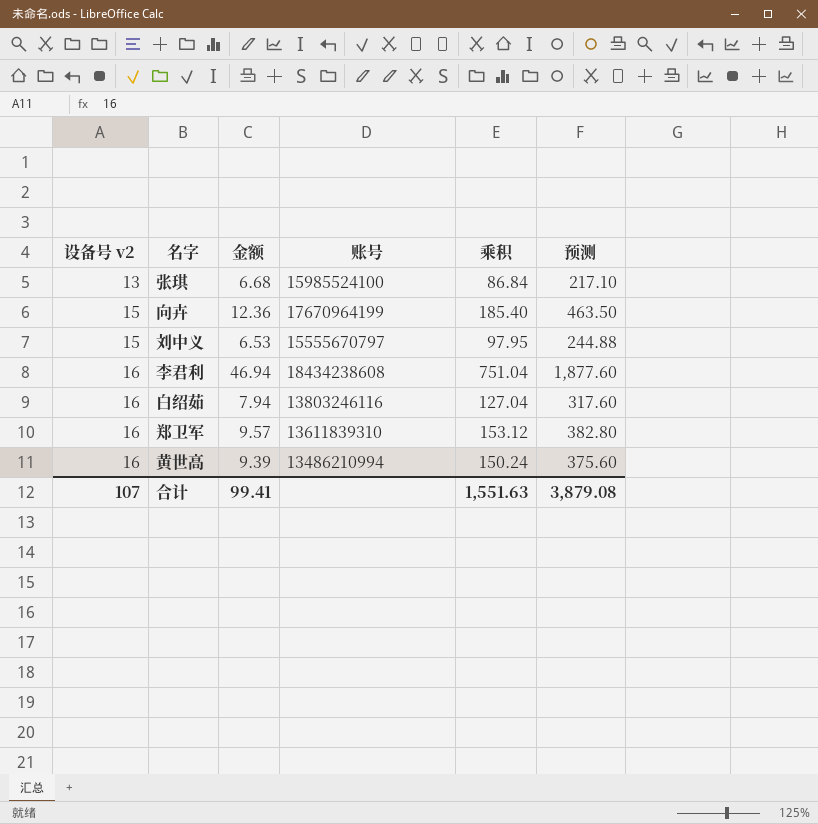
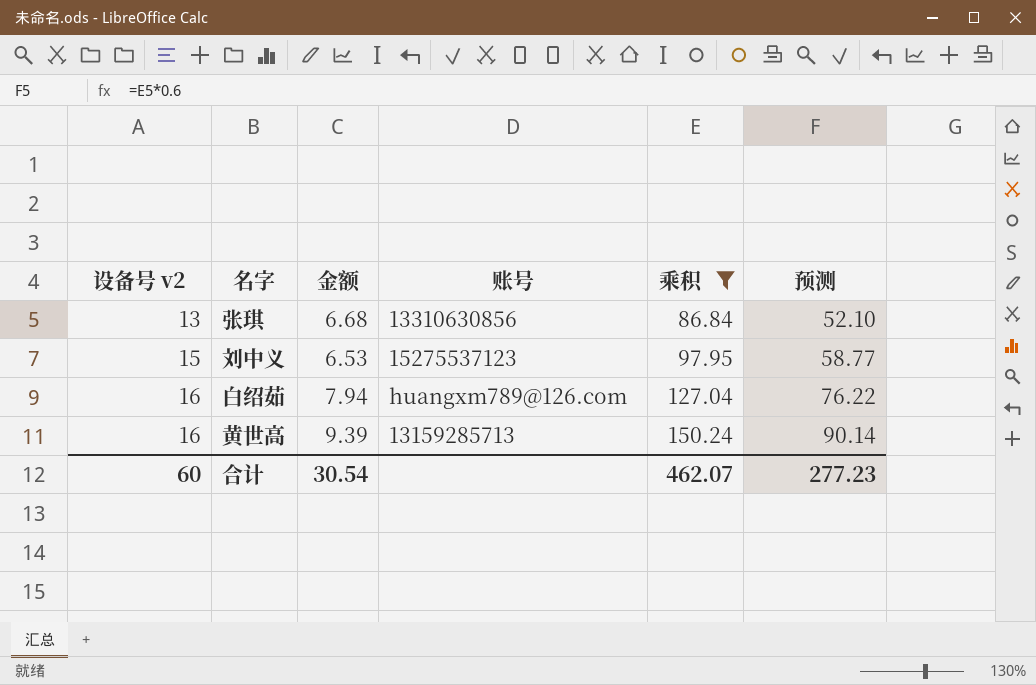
filter: none -> 乘积 <= 150.24
column 预测 | formula: [乘积] * 2.5 -> [乘积] * 0.6
张琪 | 账号: 15985524100 -> 13310630856
刘中义 | 账号: 15555670797 -> 15275537123
白绍茹 | 账号: 13803246116 -> huangxm789@126.com
黄世高 | 账号: 13486210994 -> 13159285713
合计 | 设备号 v2: 107 -> 60
合计 | 金额: 99.41 -> 30.54
合计 | 乘积: 1,551.63 -> 462.07
合计 | 预测: 3,879.08 -> 277.23

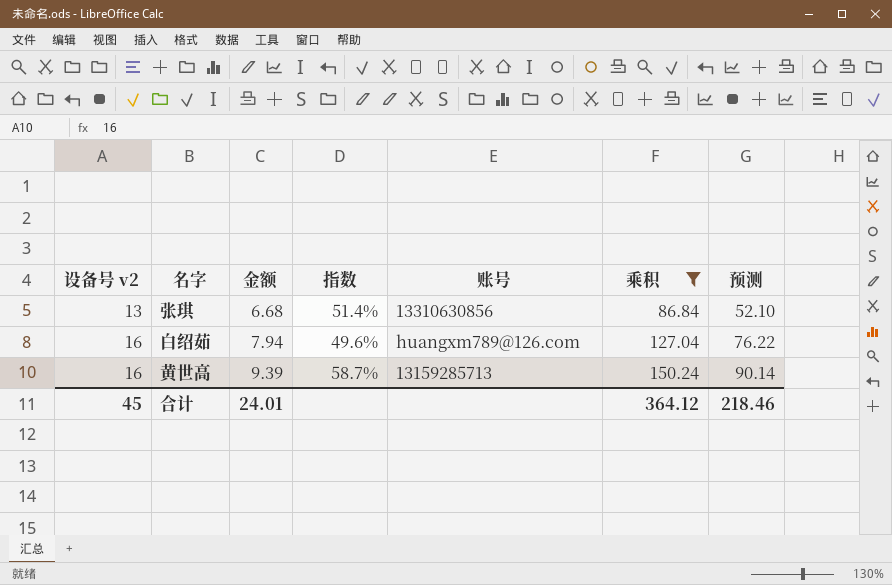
column 指数 | formula: none -> [金额] / [设备号 v2]
row 刘中义: 15 | 6.53 | 15275537123 | 97.95 | 58.77 -> none
合计 | 设备号 v2: 60 -> 45
合计 | 金额: 30.54 -> 24.01
合计 | 乘积: 462.07 -> 364.12
合计 | 预测: 277.23 -> 218.46

